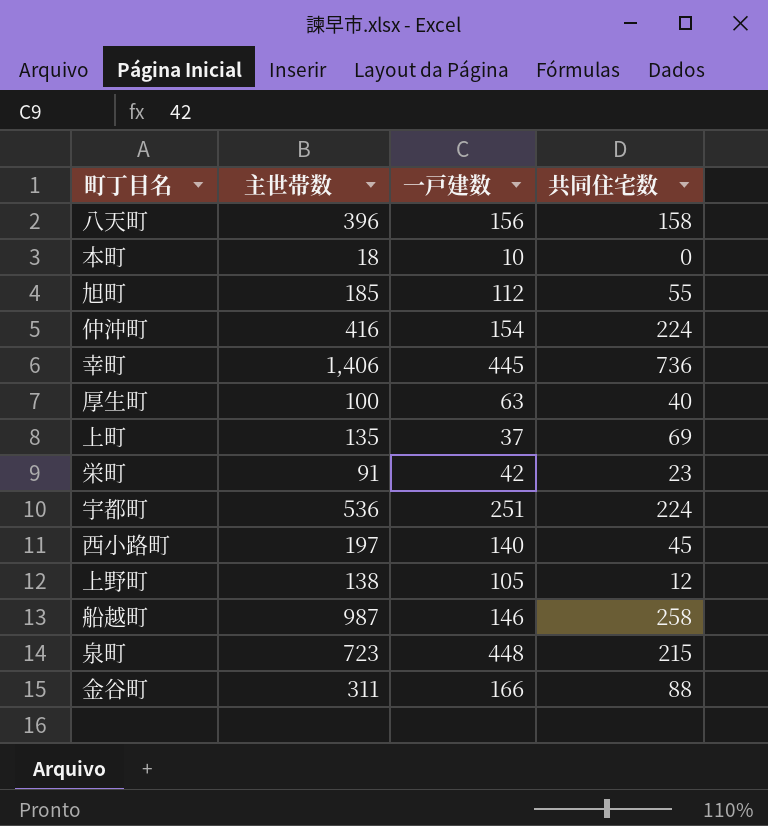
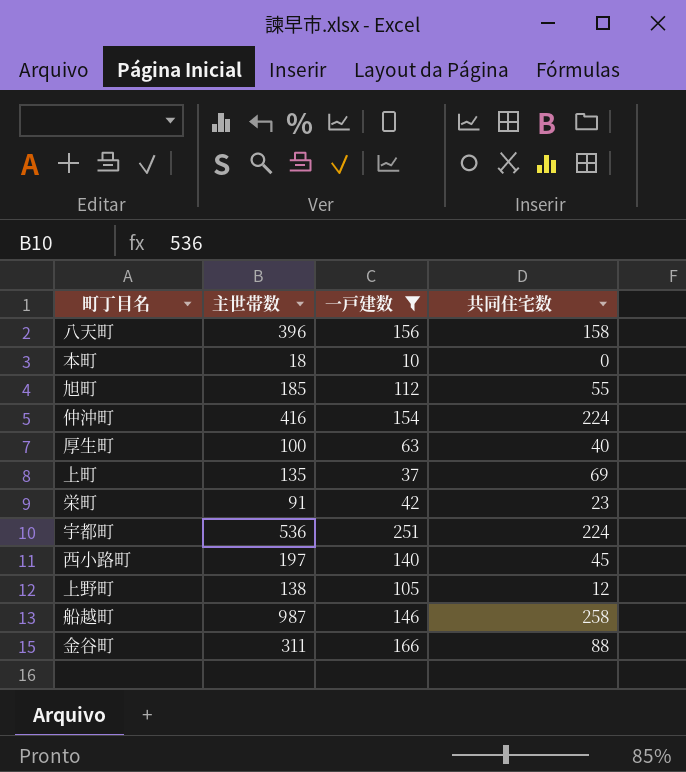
filter: none -> 一戸建数 <= 251

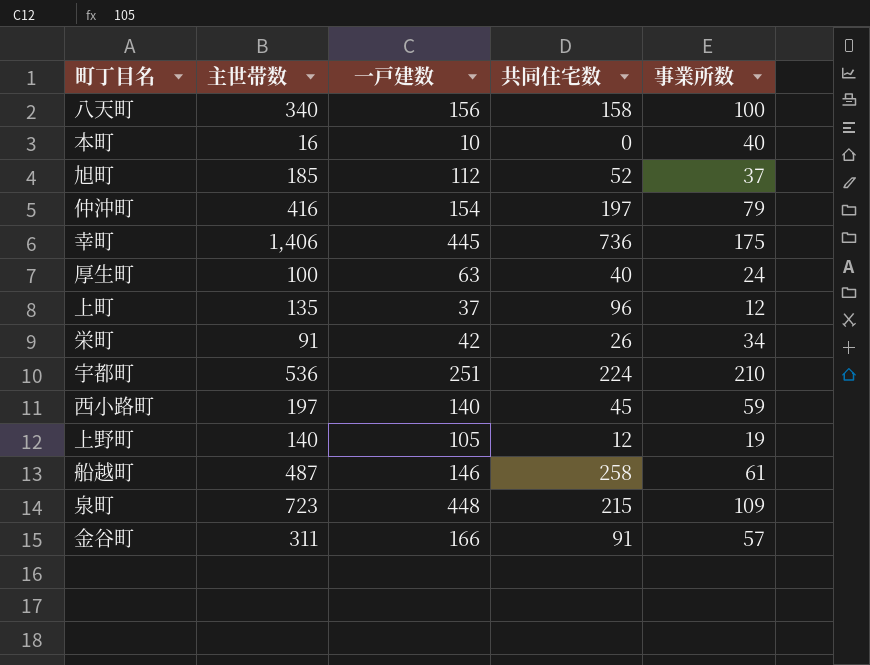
filter: 一戸建数 <= 251 -> none
column 事業所数 | position: none -> 5
八天町 | 主世帯数: 396 -> 340
本町 | 主世帯数: 18 -> 16
旭町 | 共同住宅数: 55 -> 52
仲沖町 | 共同住宅数: 224 -> 197
上町 | 共同住宅数: 69 -> 96
栄町 | 共同住宅数: 23 -> 26
上野町 | 主世帯数: 138 -> 140
船越町 | 主世帯数: 987 -> 487
金谷町 | 共同住宅数: 88 -> 91

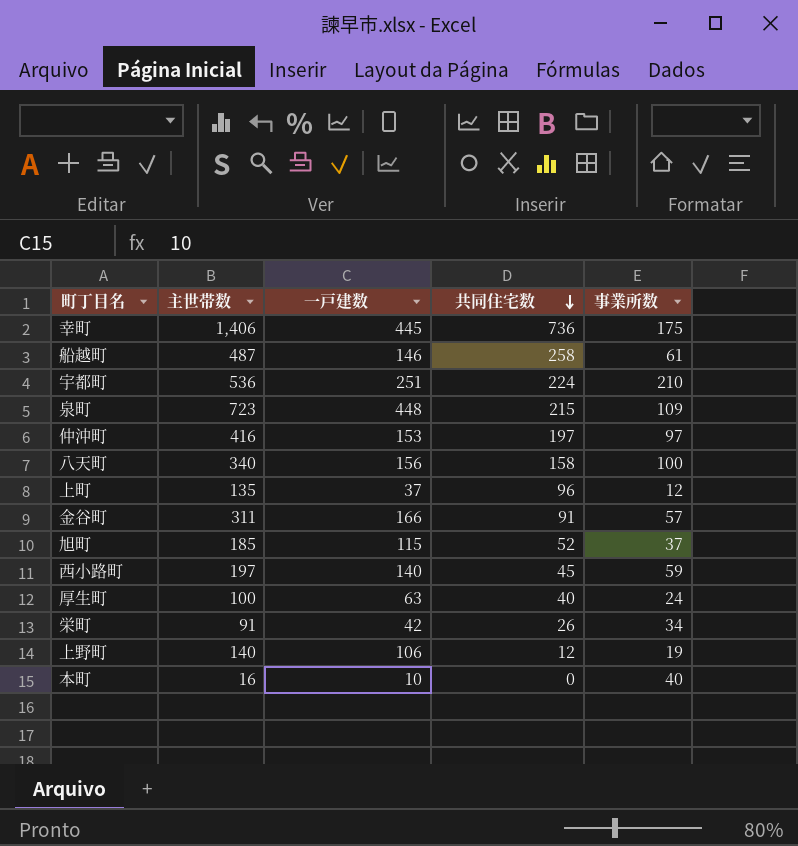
row order: none -> 共同住宅数 descending
仲沖町 | 一戸建数: 154 -> 153
仲沖町 | 事業所数: 79 -> 97
旭町 | 一戸建数: 112 -> 115
上野町 | 一戸建数: 105 -> 106

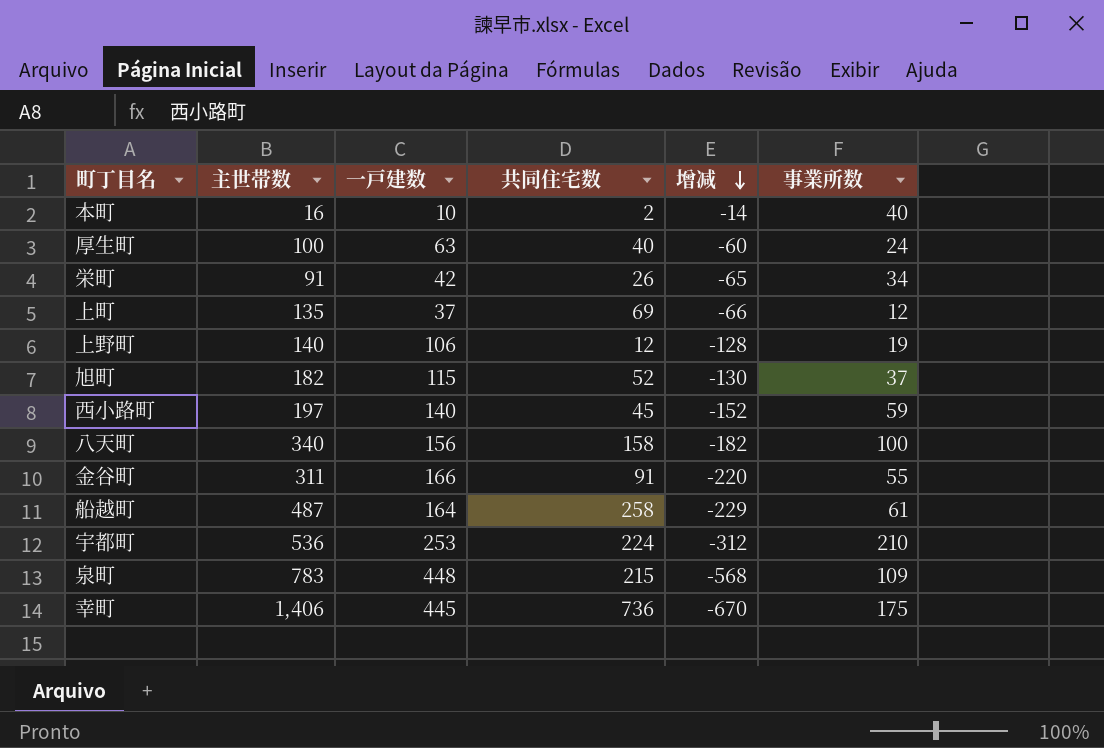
row order: 共同住宅数 descending -> 增减 descending
column 增减 | formula: none -> [共同住宅数] - [主世帯数]
row 仲沖町: 416 | 153 | 197 | 97 -> none
本町 | 共同住宅数: 0 -> 2
上町 | 共同住宅数: 96 -> 69
旭町 | 主世帯数: 185 -> 182
金谷町 | 事業所数: 57 -> 55
船越町 | 一戸建数: 146 -> 164
宇都町 | 一戸建数: 251 -> 253
泉町 | 主世帯数: 723 -> 783

